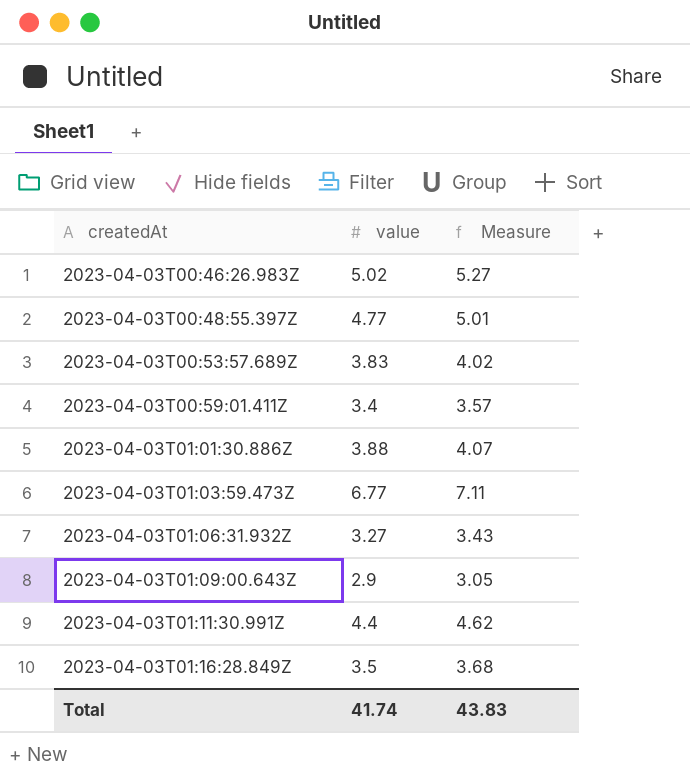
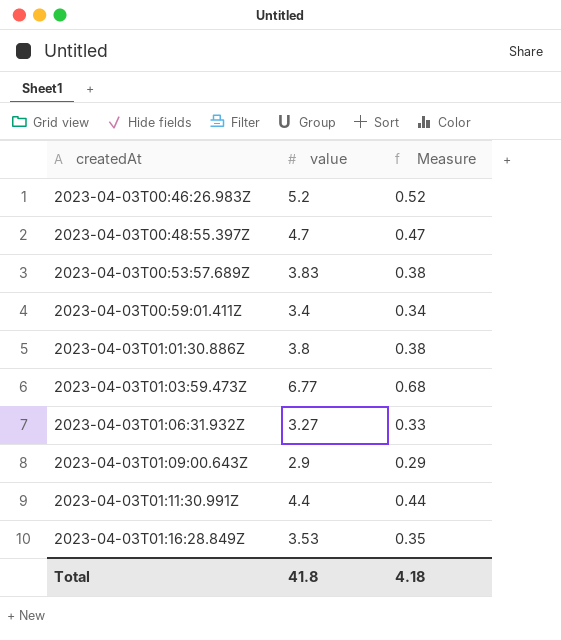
column Measure | formula: [value] * 1.05 -> [value] * 0.1
2023-04-03T00:46:26.983Z | value: 5.02 -> 5.2
2023-04-03T00:48:55.397Z | value: 4.77 -> 4.7
2023-04-03T01:01:30.886Z | value: 3.88 -> 3.8
2023-04-03T01:16:28.849Z | value: 3.5 -> 3.53
Total | value: 41.74 -> 41.8
Total | Measure: 43.83 -> 4.18

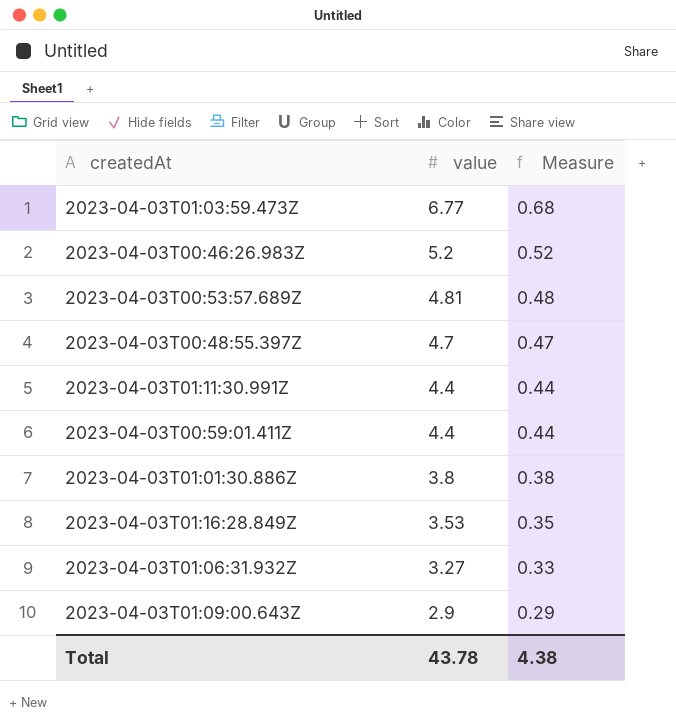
row order: createdAt ascending -> value descending
2023-04-03T00:53:57.689Z | value: 3.83 -> 4.81
2023-04-03T00:53:57.689Z | Measure: 0.38 -> 0.48
2023-04-03T00:59:01.411Z | value: 3.4 -> 4.4
2023-04-03T00:59:01.411Z | Measure: 0.34 -> 0.44
Total | value: 41.8 -> 43.78
Total | Measure: 4.18 -> 4.38

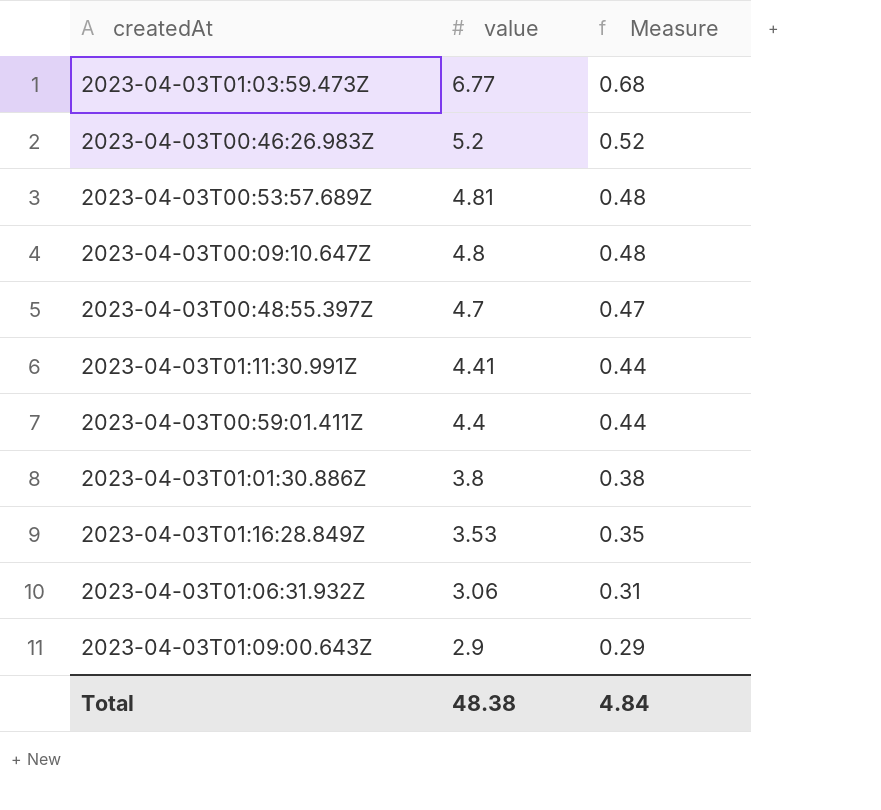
row 2023-04-03T00:09:10.647Z: none -> 4.8 | 0.48
2023-04-03T01:11:30.991Z | value: 4.4 -> 4.41
2023-04-03T01:06:31.932Z | value: 3.27 -> 3.06
2023-04-03T01:06:31.932Z | Measure: 0.33 -> 0.31
Total | value: 43.78 -> 48.38
Total | Measure: 4.38 -> 4.84

